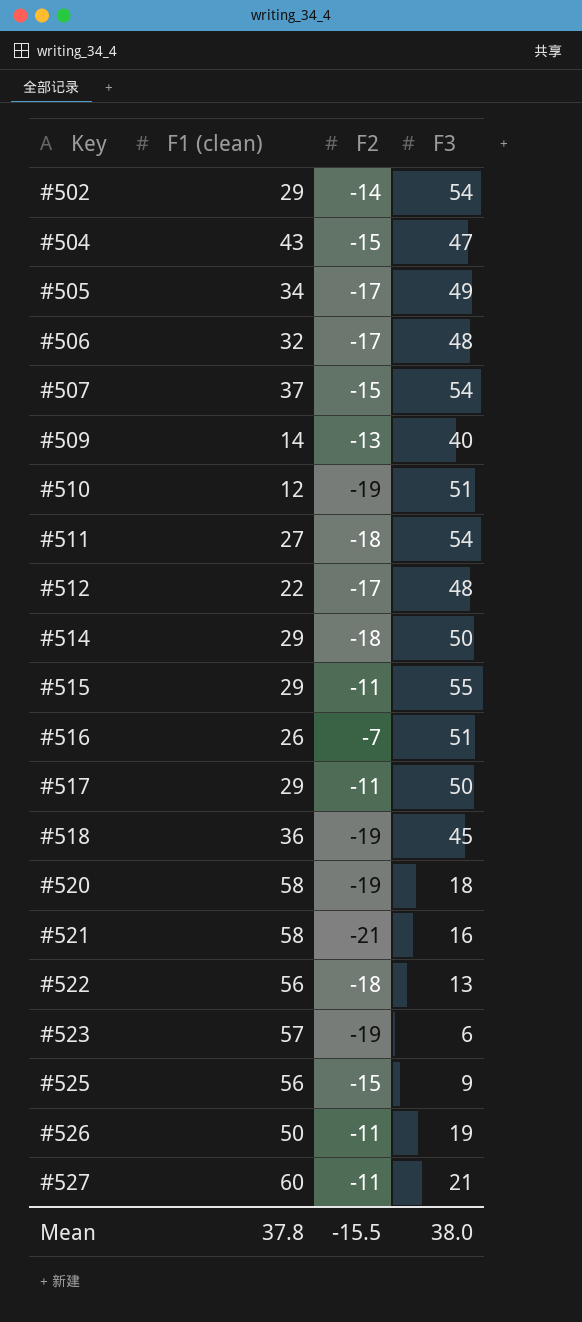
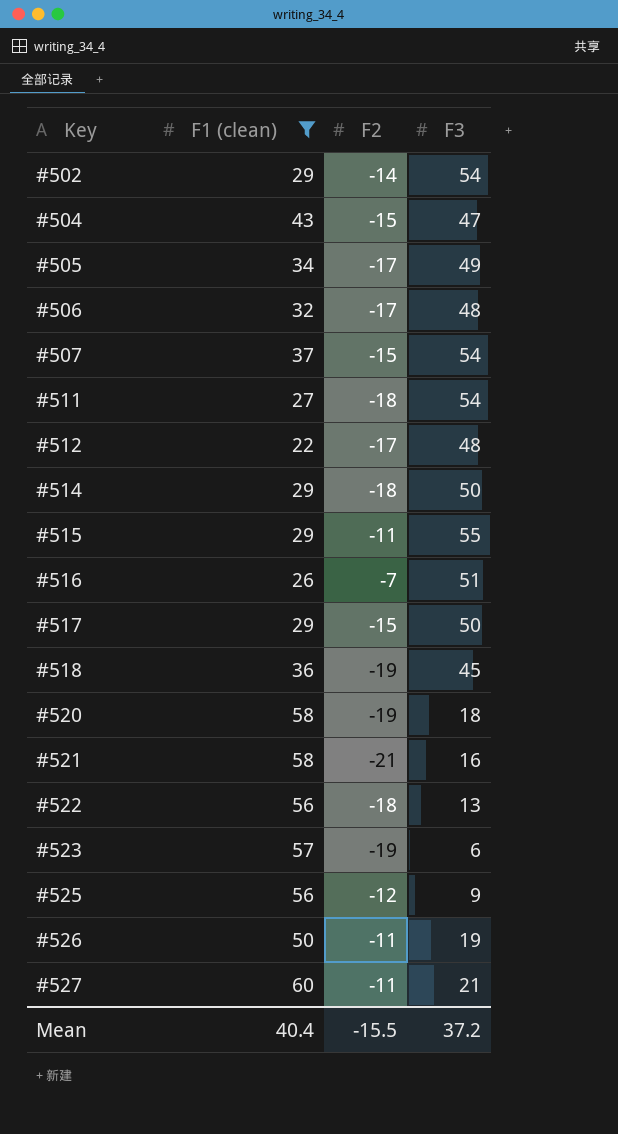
filter: none -> F1 (clean) >= 22
#517 | F2: -11 -> -15
#525 | F2: -15 -> -12
Mean | F1 (clean): 37.8 -> 40.4
Mean | F3: 38.0 -> 37.2

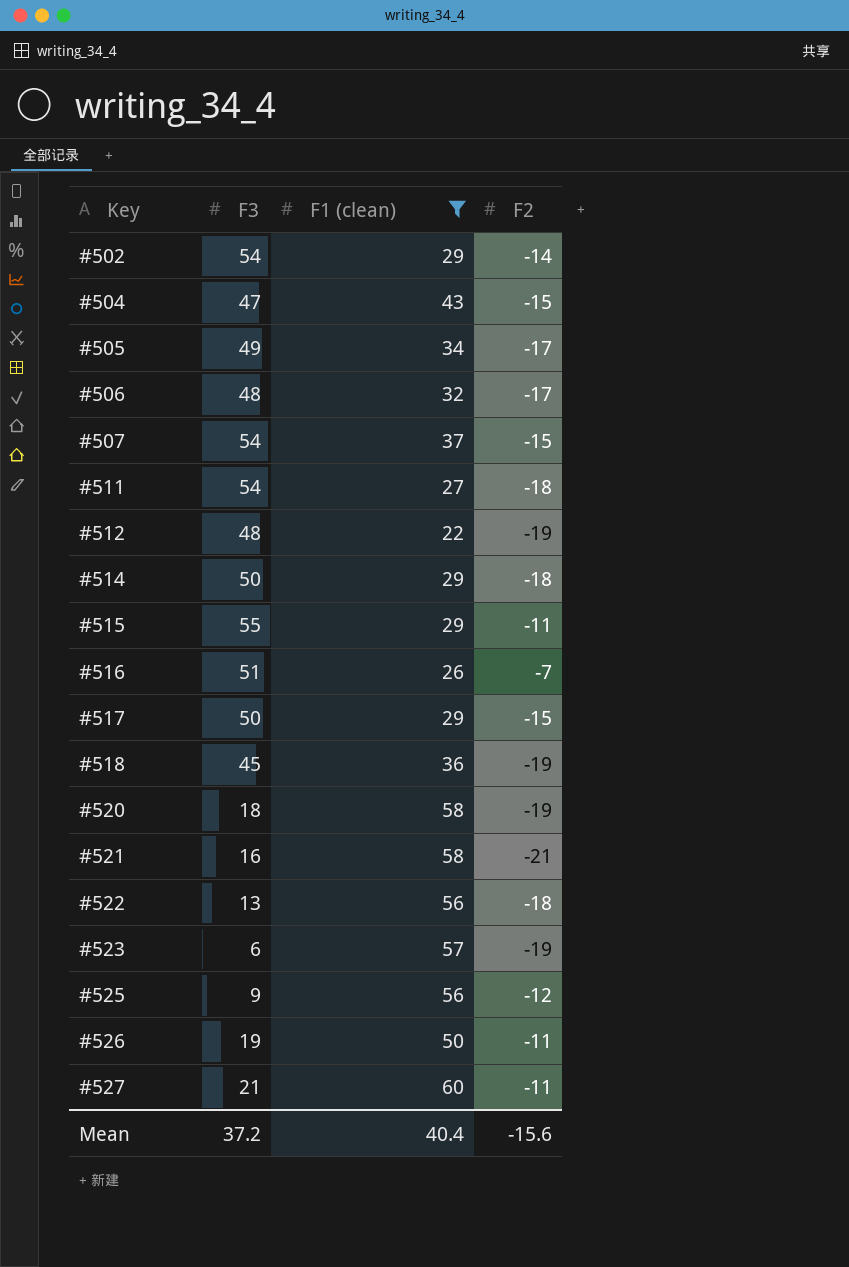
column F3 | position: 4 -> 2
#512 | F2: -17 -> -19
Mean | F2: -15.5 -> -15.6

